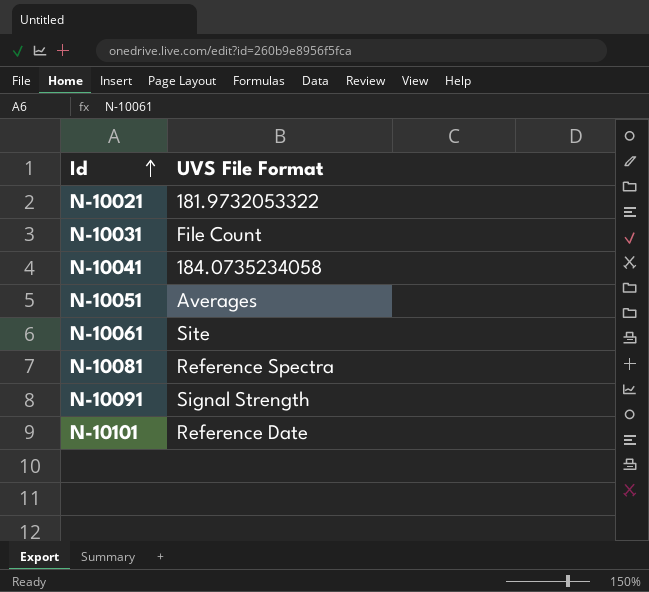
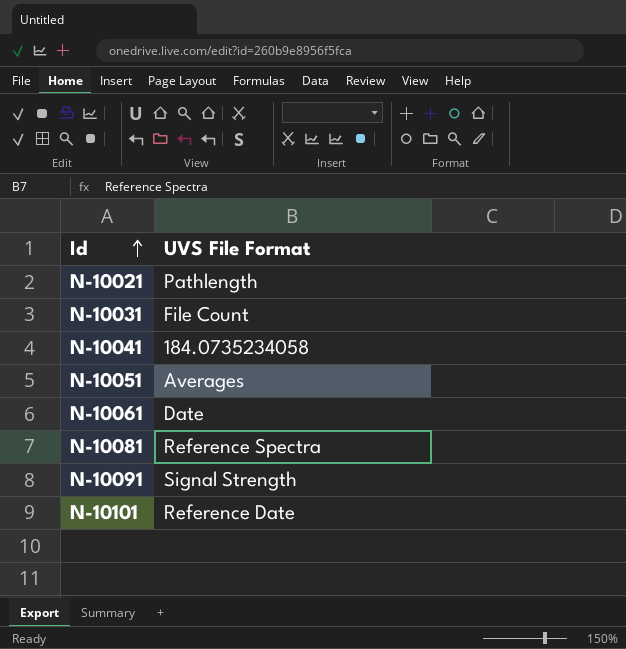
N-10021 | UVS File Format: 181.9732053322 -> Pathlength
N-10061 | UVS File Format: Site -> Date

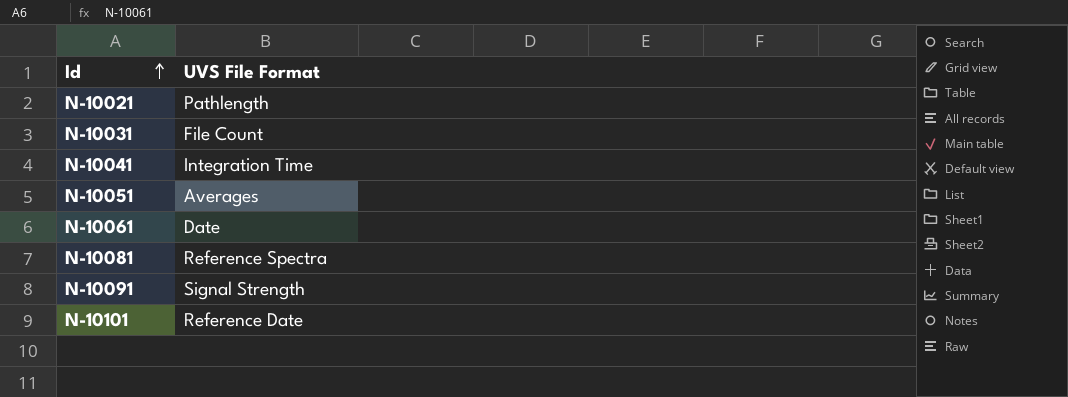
N-10041 | UVS File Format: 184.0735234058 -> Integration Time

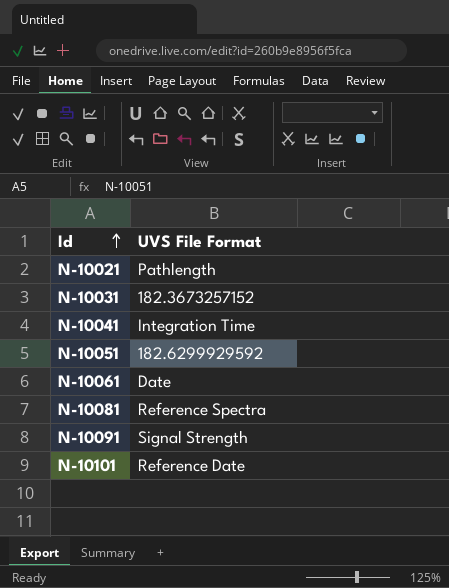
N-10031 | UVS File Format: File Count -> 182.3673257152
N-10051 | UVS File Format: Averages -> 182.6299929592

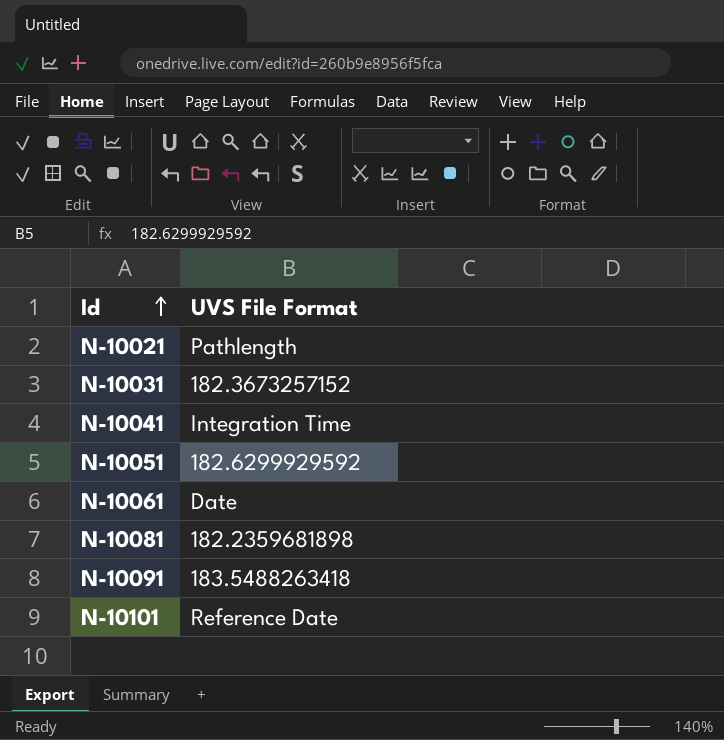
N-10081 | UVS File Format: Reference Spectra -> 182.2359681898
N-10091 | UVS File Format: Signal Strength -> 183.5488263418

